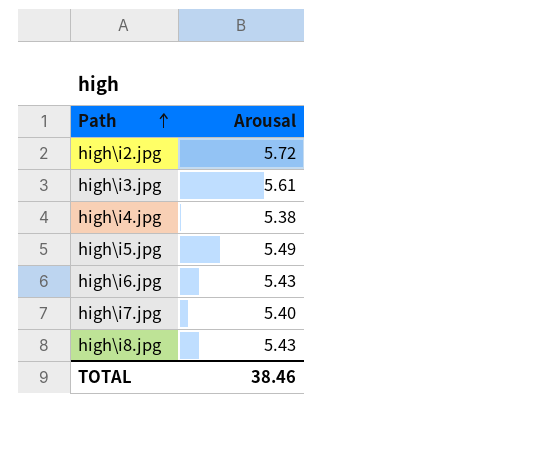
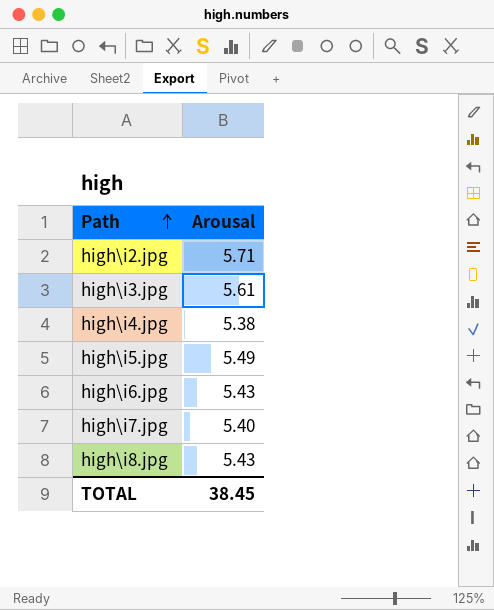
high\i2.jpg | Arousal: 5.72 -> 5.71
TOTAL | Arousal: 38.46 -> 38.45

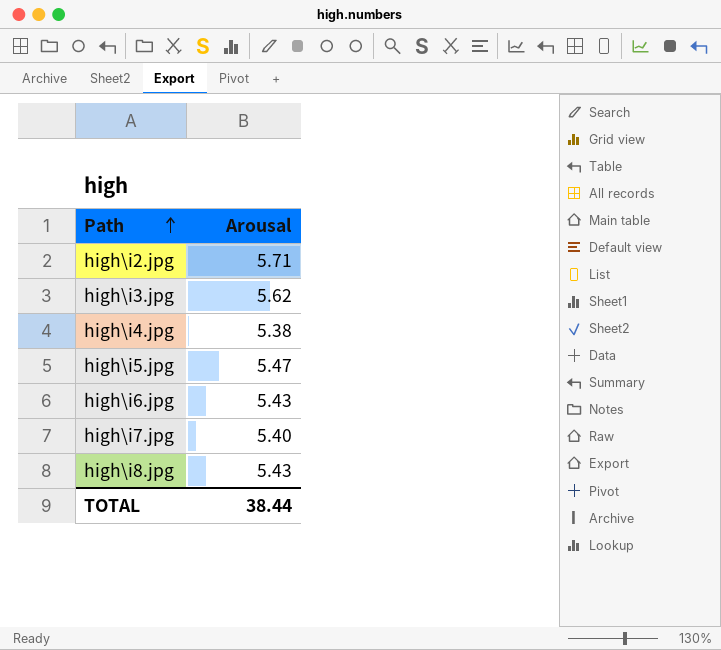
high\i3.jpg | Arousal: 5.61 -> 5.62
high\i5.jpg | Arousal: 5.49 -> 5.47
TOTAL | Arousal: 38.45 -> 38.44

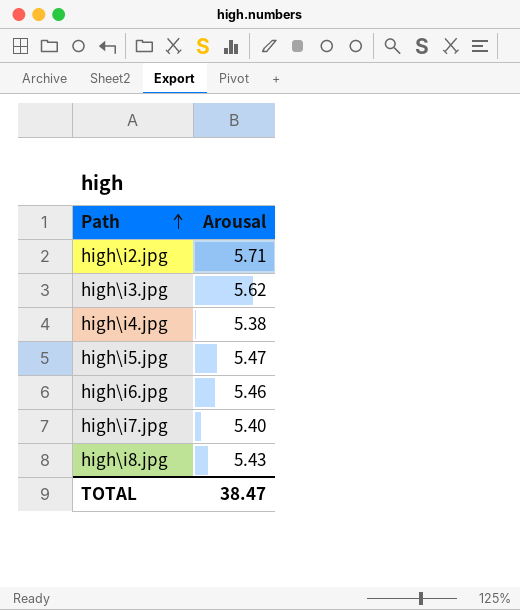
high\i6.jpg | Arousal: 5.43 -> 5.46
TOTAL | Arousal: 38.44 -> 38.47

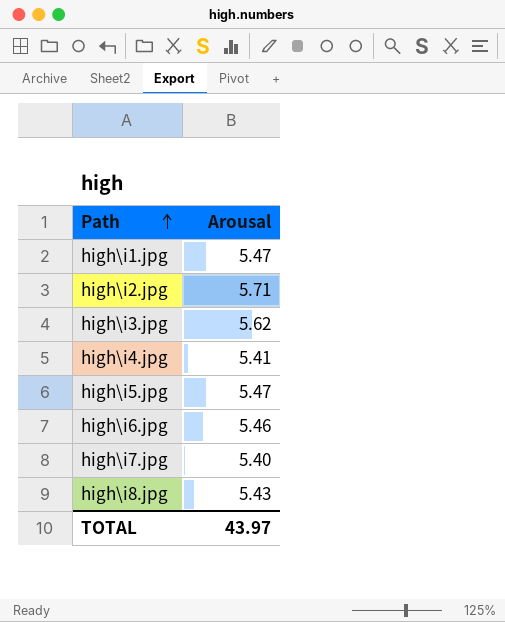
row high\i1.jpg: none -> 5.47
high\i4.jpg | Arousal: 5.38 -> 5.41
TOTAL | Arousal: 38.47 -> 43.97

